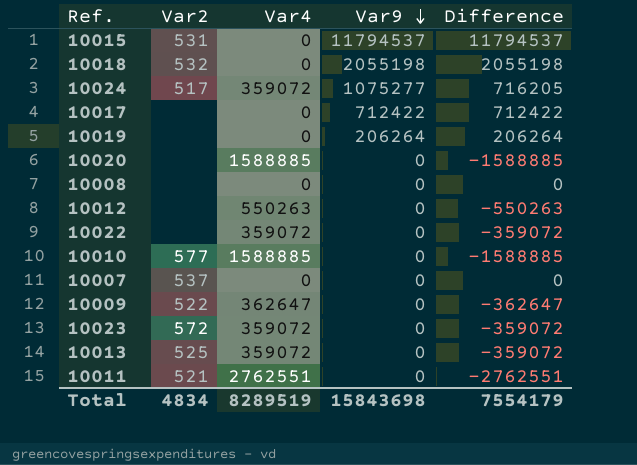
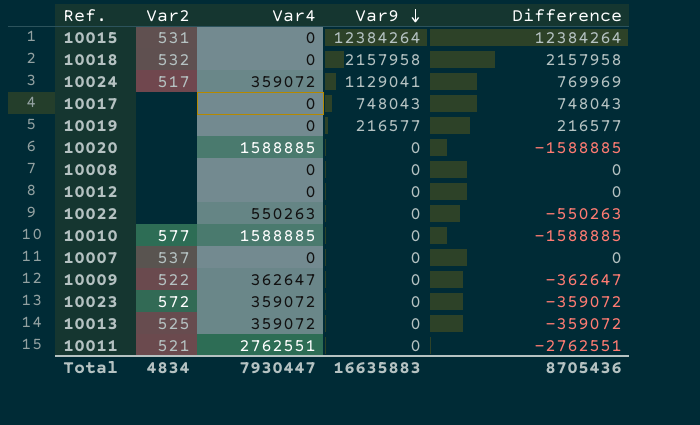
10015 | Var9: 11794537 -> 12384264
10015 | Difference: 11794537 -> 12384264
10018 | Var9: 2055198 -> 2157958
10018 | Difference: 2055198 -> 2157958
10024 | Var9: 1075277 -> 1129041
10024 | Difference: 716205 -> 769969
10017 | Var9: 712422 -> 748043
10017 | Difference: 712422 -> 748043
10019 | Var9: 206264 -> 216577
10019 | Difference: 206264 -> 216577
10012 | Var4: 550263 -> 0
10012 | Difference: -550263 -> 0
10022 | Var4: 359072 -> 550263
10022 | Difference: -359072 -> -550263
Total | Var4: 8289519 -> 7930447
Total | Var9: 15843698 -> 16635883
Total | Difference: 7554179 -> 8705436

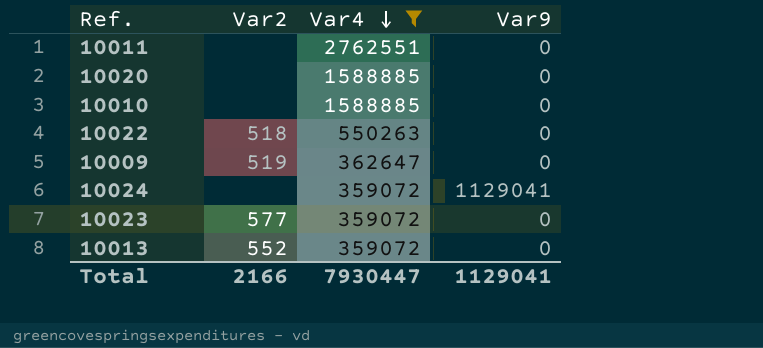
filter: none -> Var4 != 0
row order: Var9 descending -> Var4 descending
column Difference | formula: [Var9] - [Var4] -> none
10011 | Var2: 521 -> none
10010 | Var2: 577 -> none
10022 | Var2: none -> 518
10009 | Var2: 522 -> 519
10024 | Var2: 517 -> none
10023 | Var2: 572 -> 577
10013 | Var2: 525 -> 552
Total | Var2: 4834 -> 2166
Total | Var9: 16635883 -> 1129041

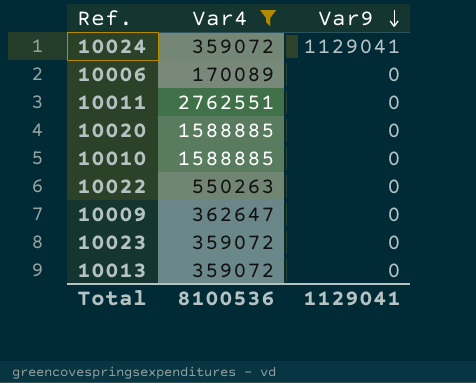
row order: Var4 descending -> Var9 descending
column Var2 | position: 2 -> none
row 10006: none -> 170089 | 0
Total | Var4: 7930447 -> 8100536

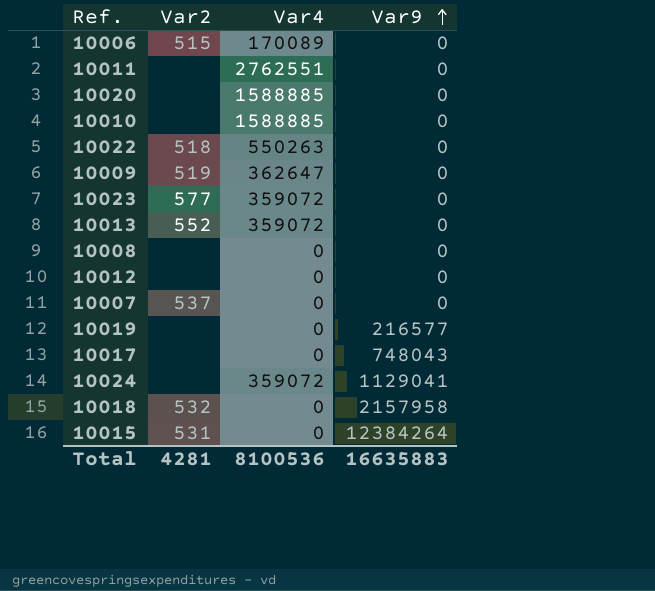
filter: Var4 != 0 -> none
row order: Var9 descending -> Var9 ascending
column Var2 | position: none -> 2
Total | Var9: 1129041 -> 16635883

